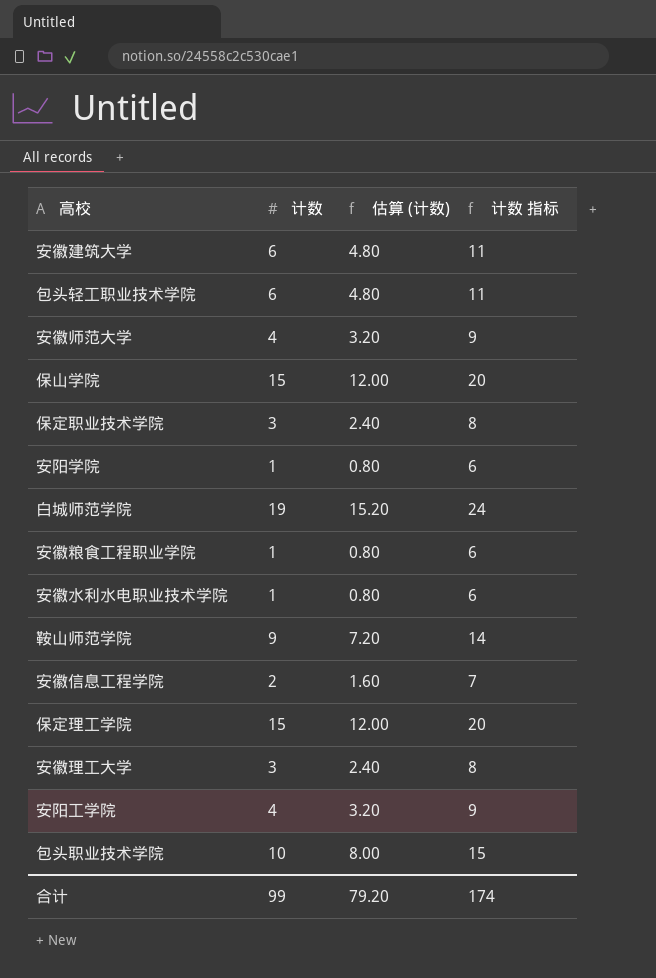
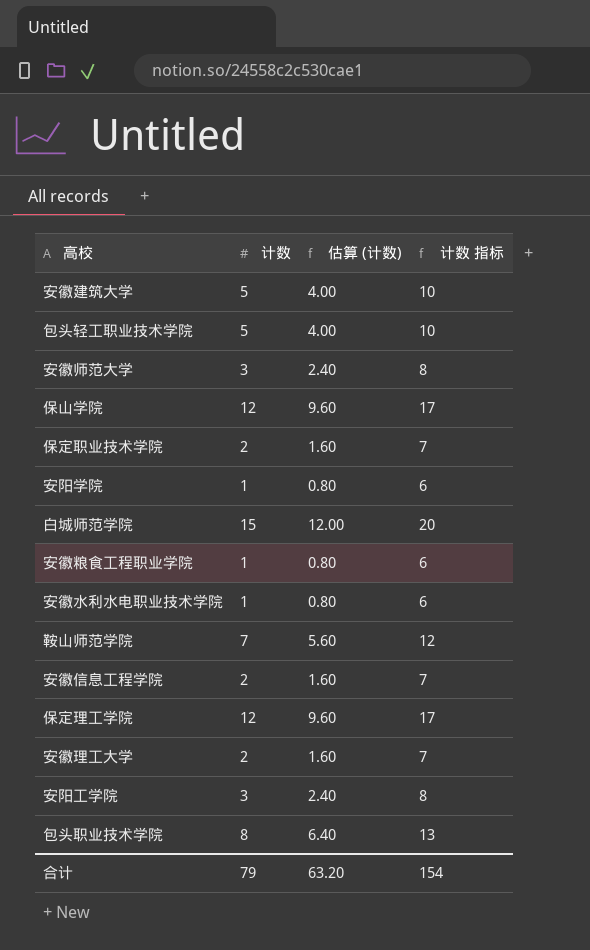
安徽建筑大学 | 计数: 6 -> 5
安徽建筑大学 | 估算 (计数): 4.80 -> 4.00
安徽建筑大学 | 计数 指标: 11 -> 10
包头轻工职业技术学院 | 计数: 6 -> 5
包头轻工职业技术学院 | 估算 (计数): 4.80 -> 4.00
包头轻工职业技术学院 | 计数 指标: 11 -> 10
安徽师范大学 | 计数: 4 -> 3
安徽师范大学 | 估算 (计数): 3.20 -> 2.40
安徽师范大学 | 计数 指标: 9 -> 8
保山学院 | 计数: 15 -> 12
保山学院 | 估算 (计数): 12.00 -> 9.60
保山学院 | 计数 指标: 20 -> 17
保定职业技术学院 | 计数: 3 -> 2
保定职业技术学院 | 估算 (计数): 2.40 -> 1.60
保定职业技术学院 | 计数 指标: 8 -> 7
白城师范学院 | 计数: 19 -> 15
白城师范学院 | 估算 (计数): 15.20 -> 12.00
白城师范学院 | 计数 指标: 24 -> 20
鞍山师范学院 | 计数: 9 -> 7
鞍山师范学院 | 估算 (计数): 7.20 -> 5.60
鞍山师范学院 | 计数 指标: 14 -> 12
保定理工学院 | 计数: 15 -> 12
保定理工学院 | 估算 (计数): 12.00 -> 9.60
保定理工学院 | 计数 指标: 20 -> 17
安徽理工大学 | 计数: 3 -> 2
安徽理工大学 | 估算 (计数): 2.40 -> 1.60
安徽理工大学 | 计数 指标: 8 -> 7
安阳工学院 | 计数: 4 -> 3
安阳工学院 | 估算 (计数): 3.20 -> 2.40
安阳工学院 | 计数 指标: 9 -> 8
包头职业技术学院 | 计数: 10 -> 8
包头职业技术学院 | 估算 (计数): 8.00 -> 6.40
包头职业技术学院 | 计数 指标: 15 -> 13
合计 | 计数: 99 -> 79
合计 | 估算 (计数): 79.20 -> 63.20
合计 | 计数 指标: 174 -> 154

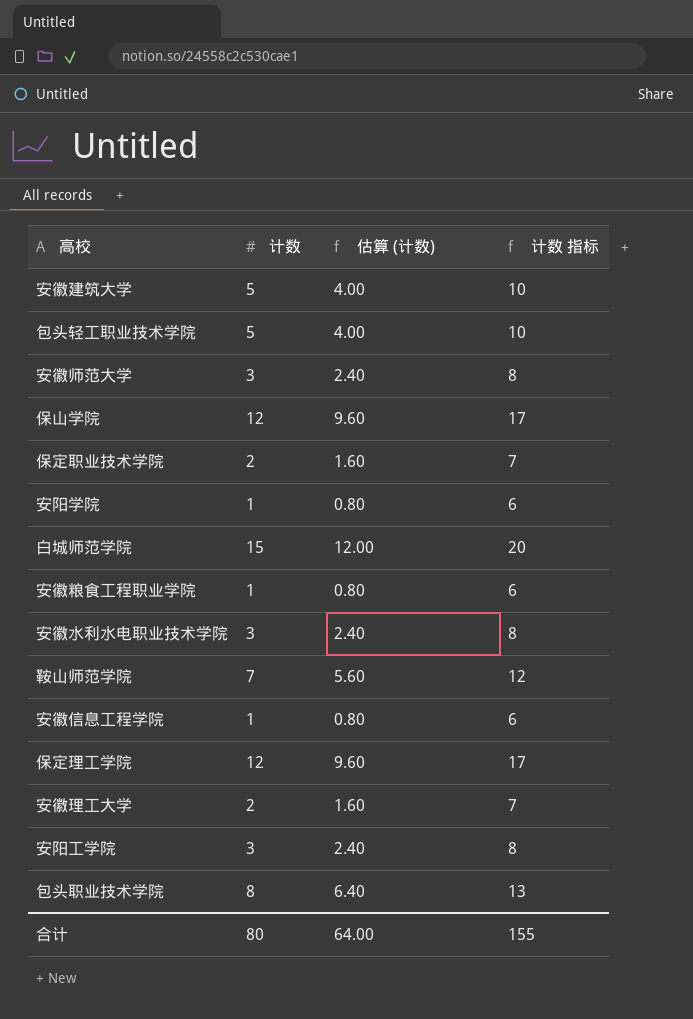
安徽水利水电职业技术学院 | 计数: 1 -> 3
安徽水利水电职业技术学院 | 估算 (计数): 0.80 -> 2.40
安徽水利水电职业技术学院 | 计数 指标: 6 -> 8
安徽信息工程学院 | 计数: 2 -> 1
安徽信息工程学院 | 估算 (计数): 1.60 -> 0.80
安徽信息工程学院 | 计数 指标: 7 -> 6
合计 | 计数: 79 -> 80
合计 | 估算 (计数): 63.20 -> 64.00
合计 | 计数 指标: 154 -> 155

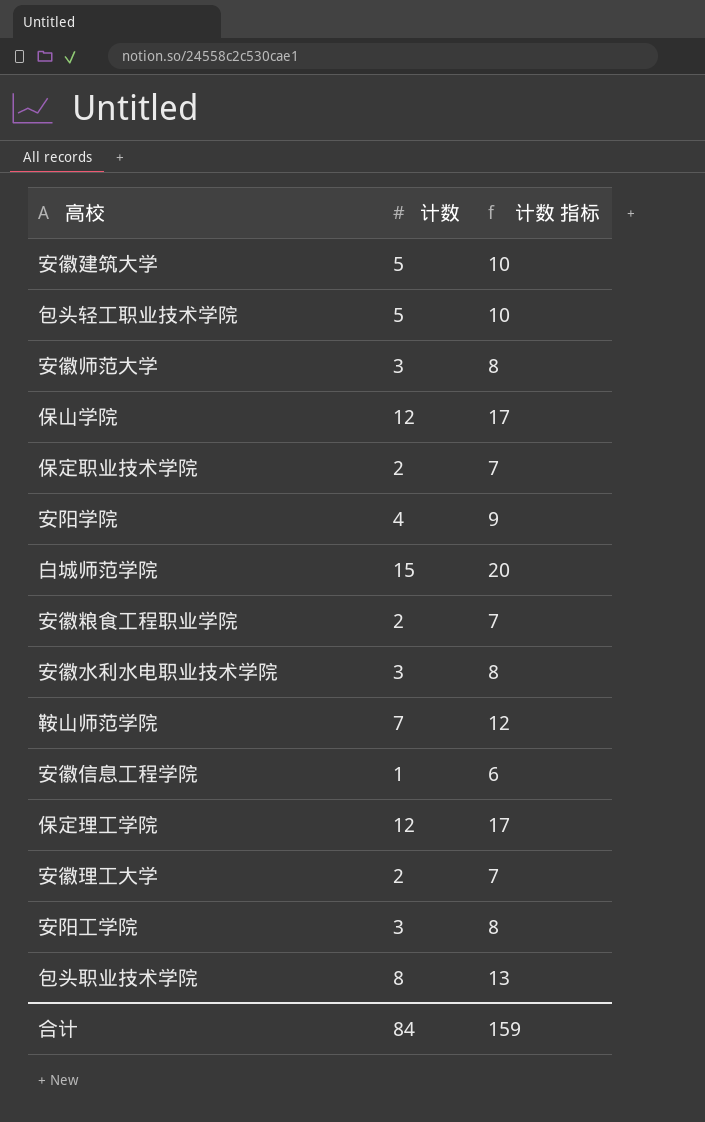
column 估算 (计数) | formula: [计数] * 0.8 -> none
安阳学院 | 计数: 1 -> 4
安阳学院 | 计数 指标: 6 -> 9
安徽粮食工程职业学院 | 计数: 1 -> 2
安徽粮食工程职业学院 | 计数 指标: 6 -> 7
合计 | 计数: 80 -> 84
合计 | 计数 指标: 155 -> 159

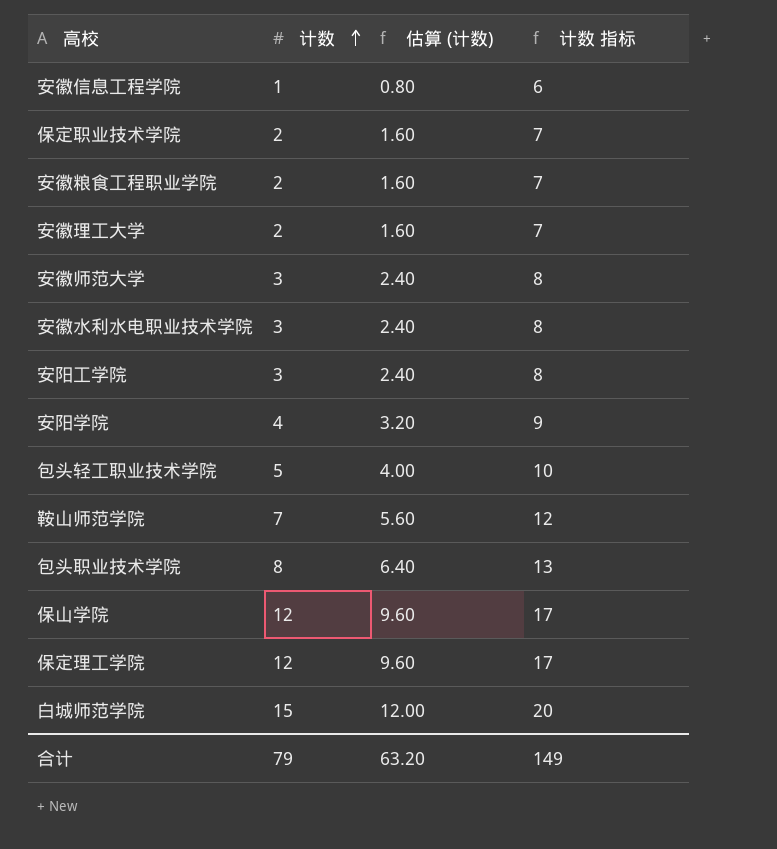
row order: none -> 计数 ascending
column 估算 (计数) | formula: none -> [计数] * 0.8
row 安徽建筑大学: 5 | 10 -> none
合计 | 计数: 84 -> 79
合计 | 计数 指标: 159 -> 149

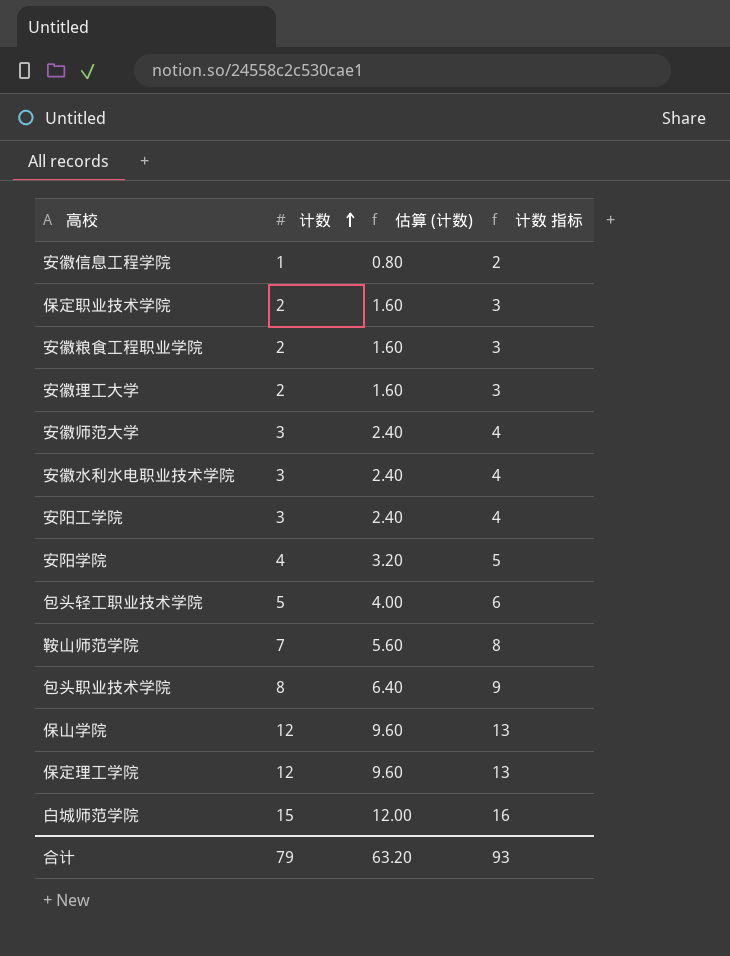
column 计数 指标 | formula: [计数] + 5 -> [计数] + 1
合计 | 计数 指标: 149 -> 93

